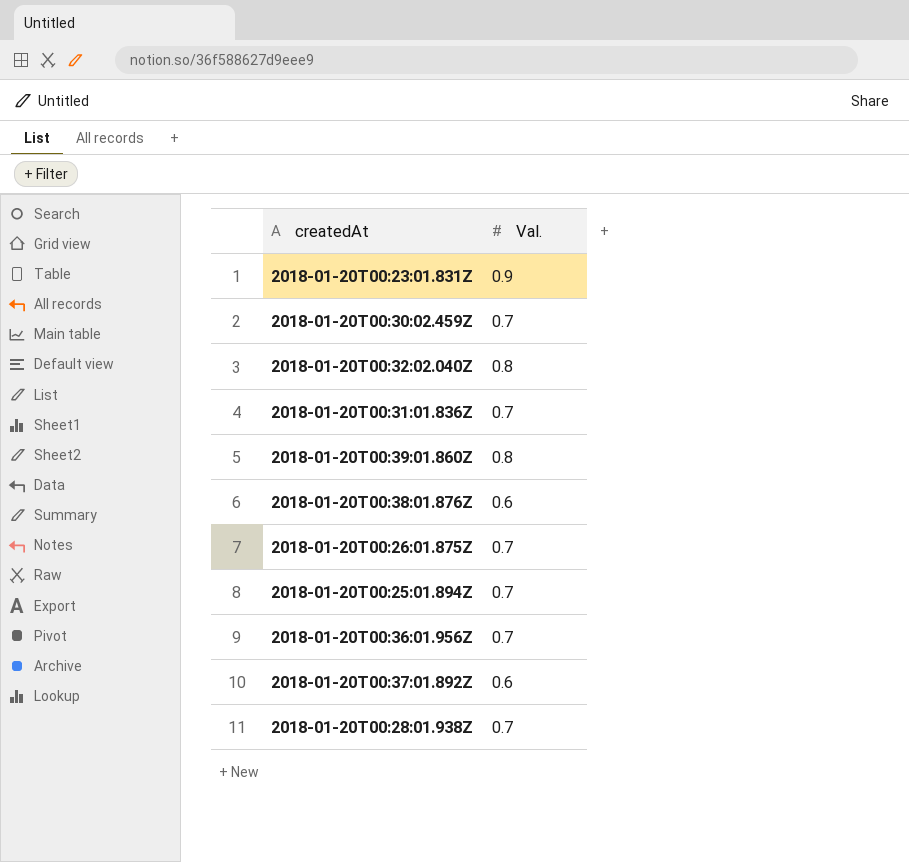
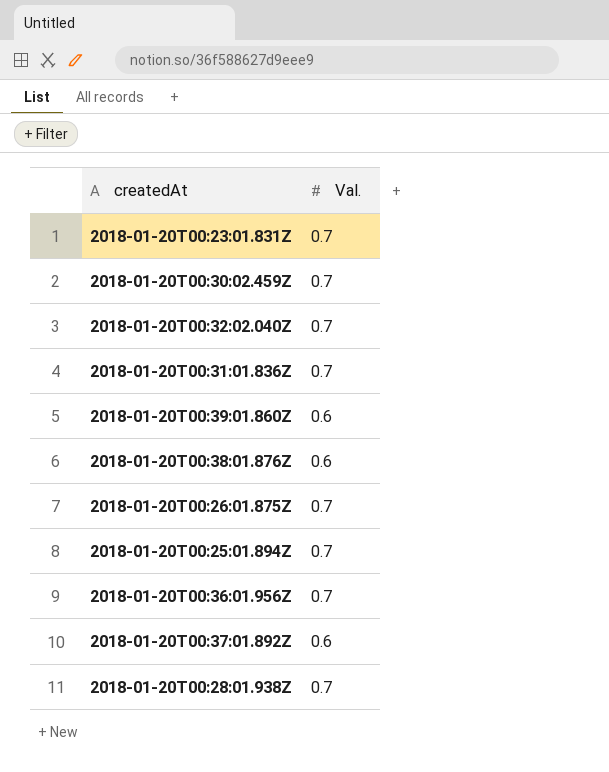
2018-01-20T00:23:01.831Z | Val.: 0.9 -> 0.7
2018-01-20T00:32:02.040Z | Val.: 0.8 -> 0.7
2018-01-20T00:39:01.860Z | Val.: 0.8 -> 0.6

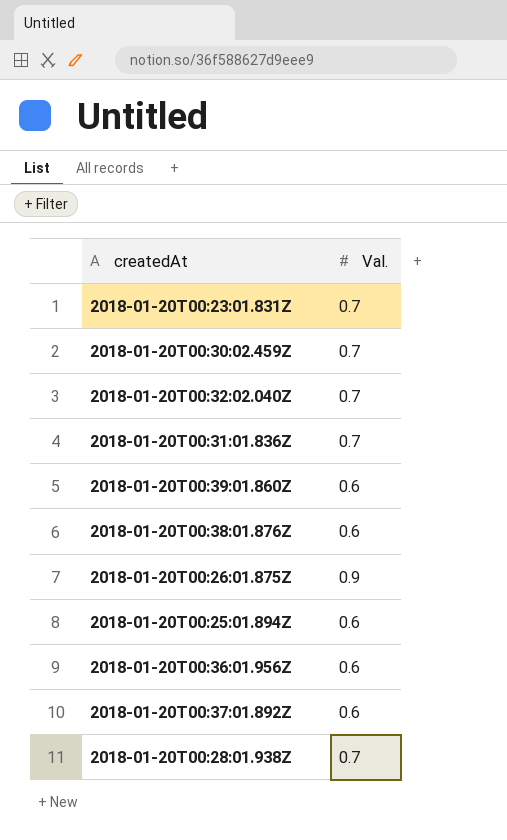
2018-01-20T00:26:01.875Z | Val.: 0.7 -> 0.9
2018-01-20T00:25:01.894Z | Val.: 0.7 -> 0.6
2018-01-20T00:36:01.956Z | Val.: 0.7 -> 0.6

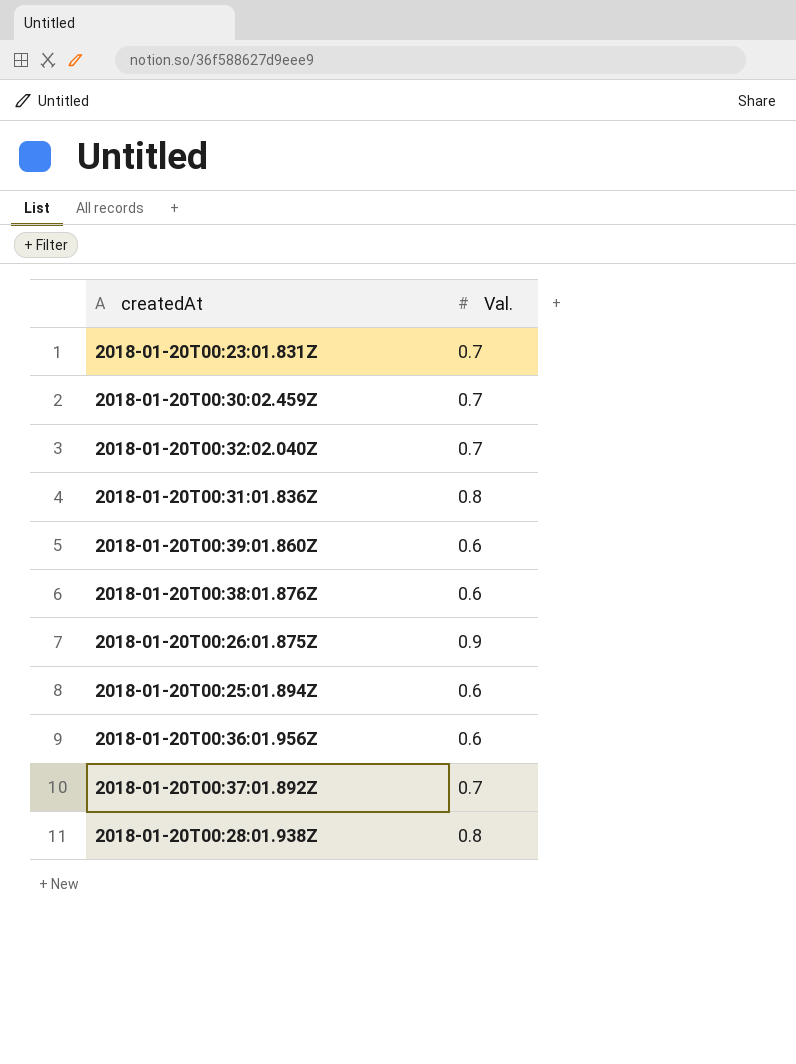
2018-01-20T00:31:01.836Z | Val.: 0.7 -> 0.8
2018-01-20T00:37:01.892Z | Val.: 0.6 -> 0.7
2018-01-20T00:28:01.938Z | Val.: 0.7 -> 0.8

